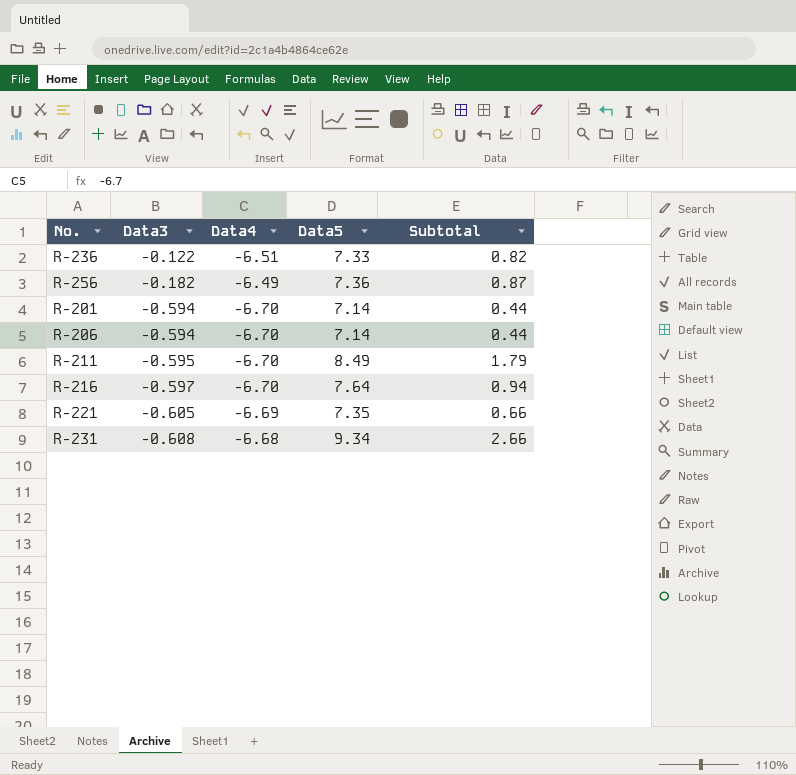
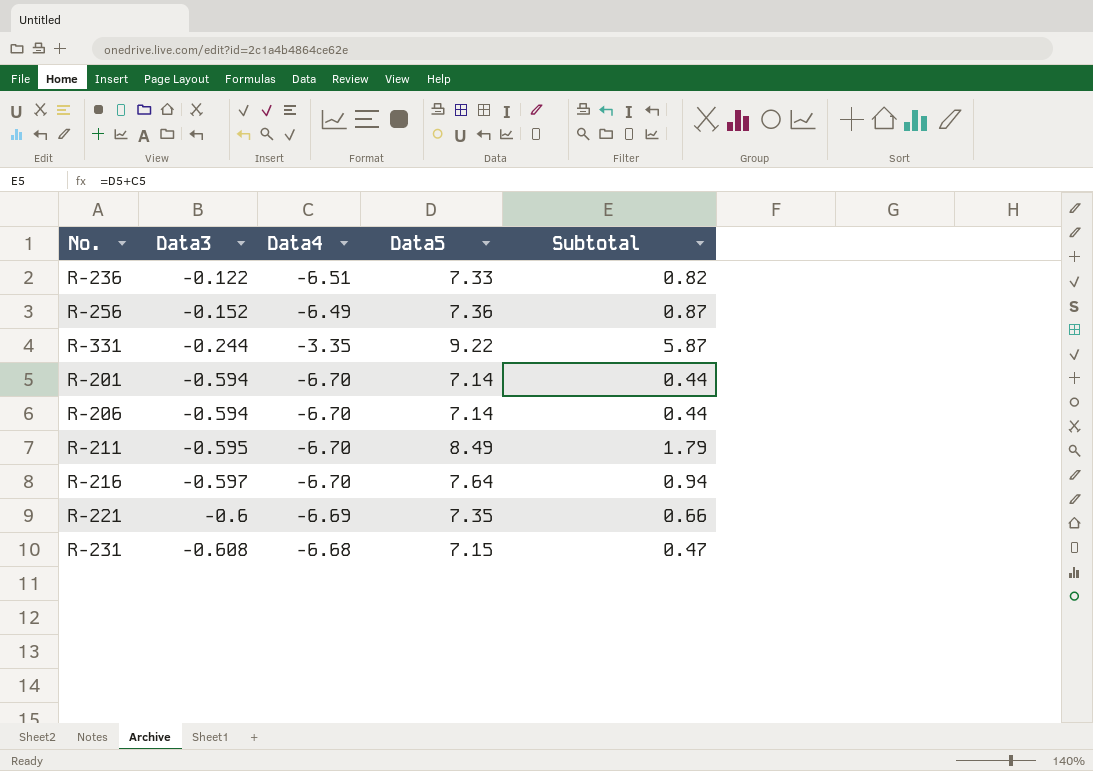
R-256 | Data3: -0.182 -> -0.152
row R-331: none -> -0.244 | -3.35 | 9.22 | 5.87
R-221 | Data3: -0.605 -> -0.6
R-231 | Data5: 9.34 -> 7.15
R-231 | Subtotal: 2.66 -> 0.47

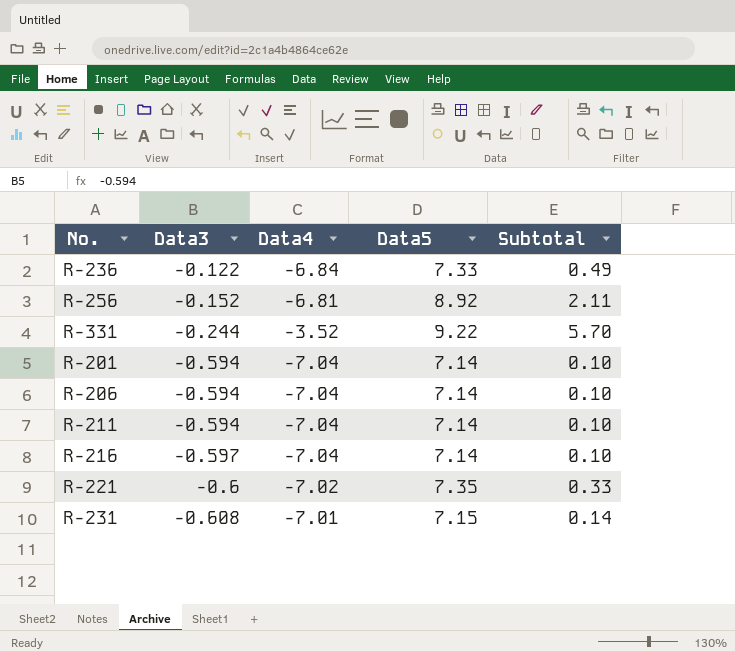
R-236 | Data4: -6.51 -> -6.84
R-236 | Subtotal: 0.82 -> 0.49
R-256 | Data4: -6.49 -> -6.81
R-256 | Data5: 7.36 -> 8.92
R-256 | Subtotal: 0.87 -> 2.11
R-331 | Data4: -3.35 -> -3.52
R-331 | Subtotal: 5.87 -> 5.70
R-201 | Data4: -6.70 -> -7.04
R-201 | Subtotal: 0.44 -> 0.10
R-206 | Data4: -6.70 -> -7.04
R-206 | Subtotal: 0.44 -> 0.10
R-211 | Data3: -0.595 -> -0.594
R-211 | Data4: -6.70 -> -7.04
R-211 | Data5: 8.49 -> 7.14
R-211 | Subtotal: 1.79 -> 0.10
R-216 | Data4: -6.70 -> -7.04
R-216 | Data5: 7.64 -> 7.14
R-216 | Subtotal: 0.94 -> 0.10
R-221 | Data4: -6.69 -> -7.02
R-221 | Subtotal: 0.66 -> 0.33
R-231 | Data4: -6.68 -> -7.01
R-231 | Subtotal: 0.47 -> 0.14

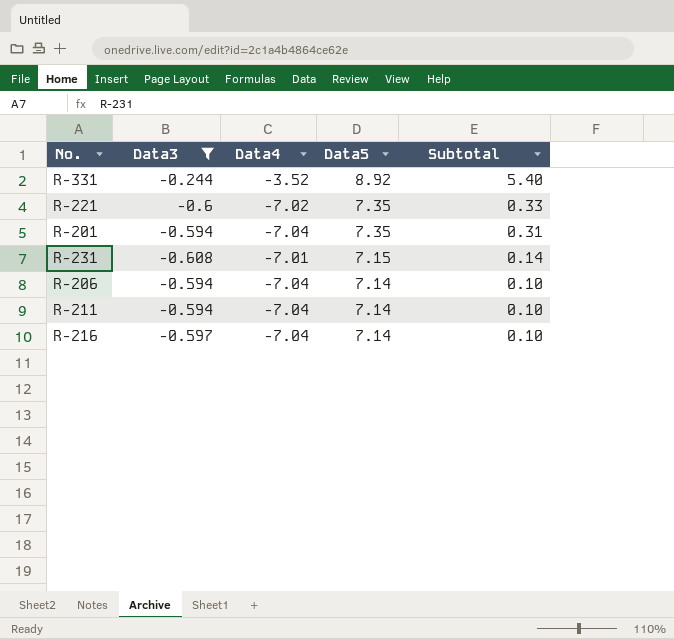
filter: none -> Data3 <= -0.244
row order: Data3 descending -> Data5 descending
R-331 | Data5: 9.22 -> 8.92
R-331 | Subtotal: 5.70 -> 5.40
R-201 | Data5: 7.14 -> 7.35
R-201 | Subtotal: 0.10 -> 0.31

